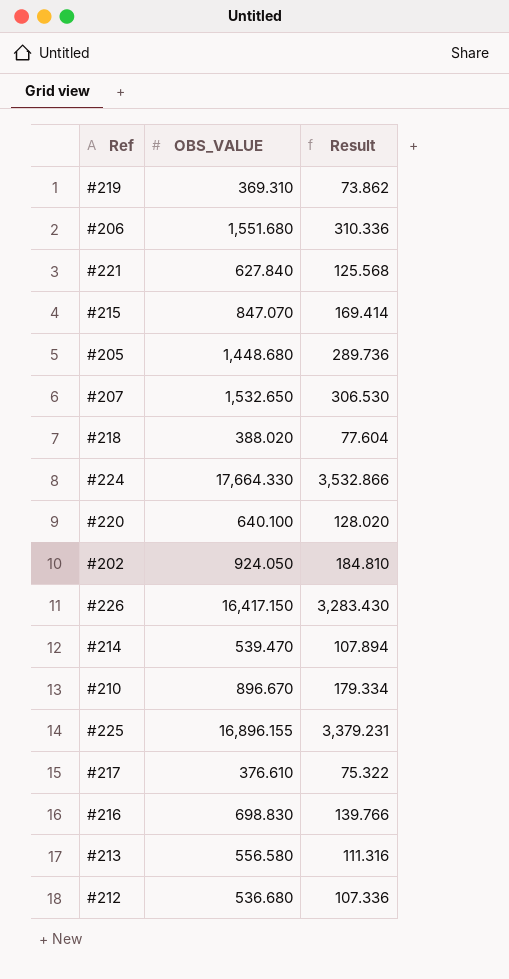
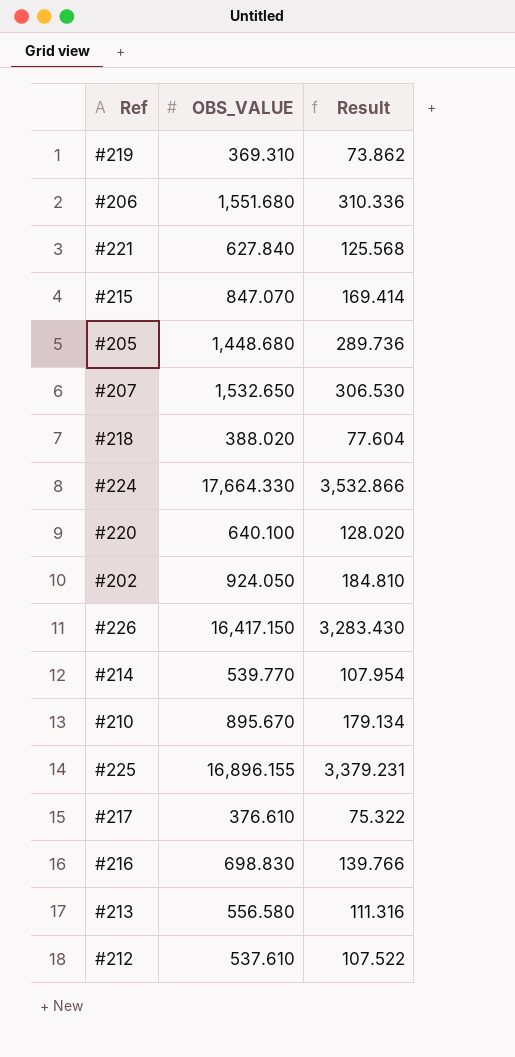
#214 | OBS_VALUE: 539.470 -> 539.770
#214 | Result: 107.894 -> 107.954
#210 | OBS_VALUE: 896.670 -> 895.670
#210 | Result: 179.334 -> 179.134
#212 | OBS_VALUE: 536.680 -> 537.610
#212 | Result: 107.336 -> 107.522

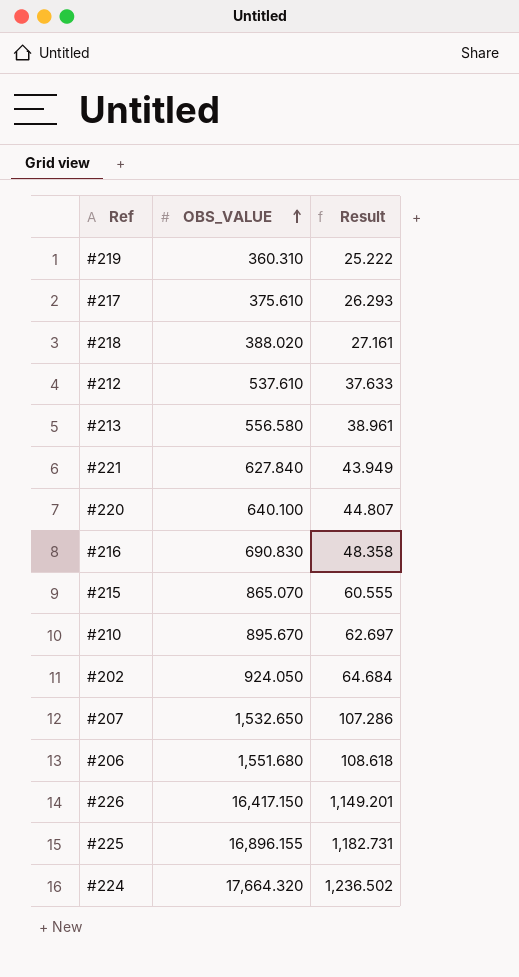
row order: none -> OBS_VALUE ascending
column Result | formula: [OBS_VALUE] * 0.2 -> [OBS_VALUE] * 0.07
row #205: 1,448.680 | 289.736 -> none
row #214: 539.770 | 107.954 -> none
#219 | OBS_VALUE: 369.310 -> 360.310
#217 | OBS_VALUE: 376.610 -> 375.610
#216 | OBS_VALUE: 698.830 -> 690.830
#215 | OBS_VALUE: 847.070 -> 865.070
#224 | OBS_VALUE: 17,664.330 -> 17,664.320

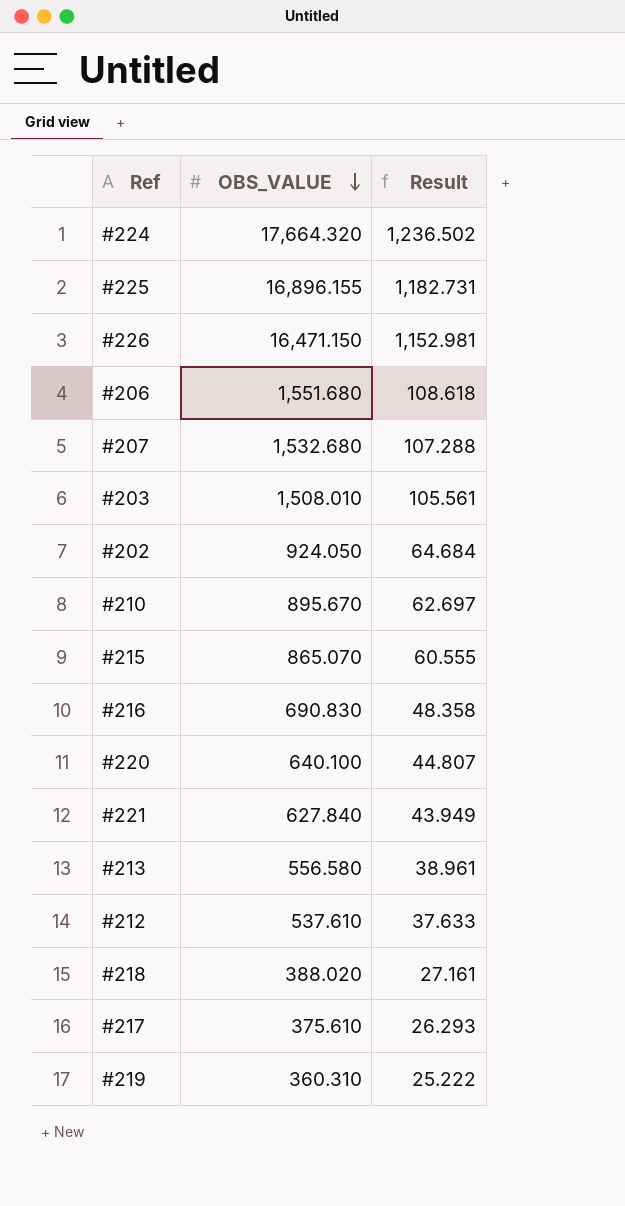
row order: OBS_VALUE ascending -> OBS_VALUE descending
#226 | OBS_VALUE: 16,417.150 -> 16,471.150
#226 | Result: 1,149.201 -> 1,152.981
#207 | OBS_VALUE: 1,532.650 -> 1,532.680
#207 | Result: 107.286 -> 107.288
row #203: none -> 1,508.010 | 105.561

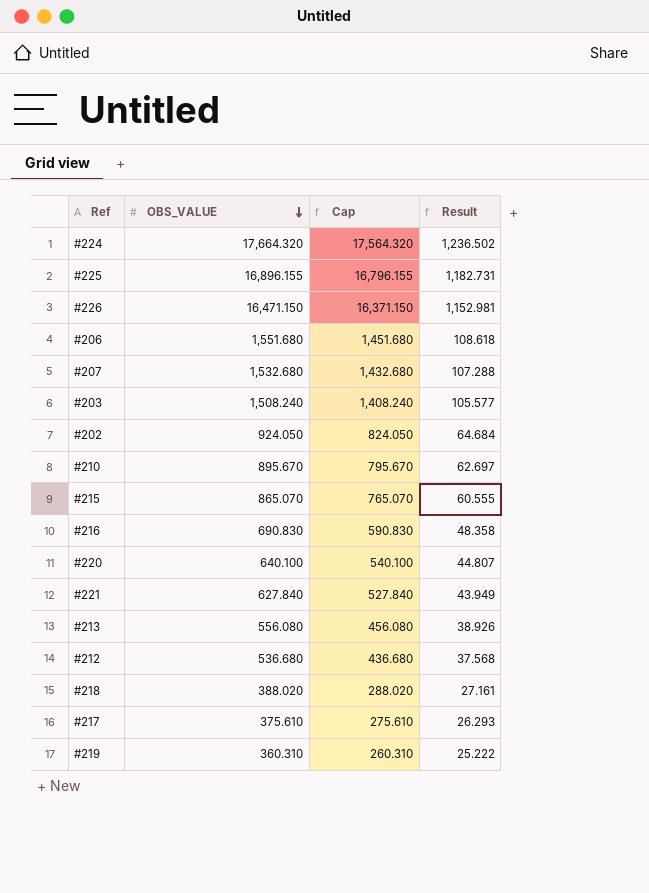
column Cap | formula: none -> [OBS_VALUE] - 100
#203 | OBS_VALUE: 1,508.010 -> 1,508.240
#203 | Result: 105.561 -> 105.577
#213 | OBS_VALUE: 556.580 -> 556.080
#213 | Result: 38.961 -> 38.926
#212 | OBS_VALUE: 537.610 -> 536.680
#212 | Result: 37.633 -> 37.568

